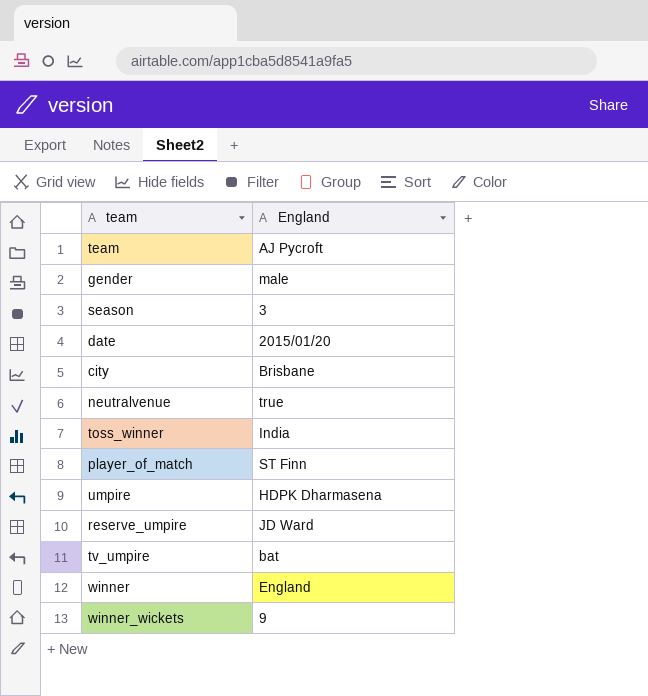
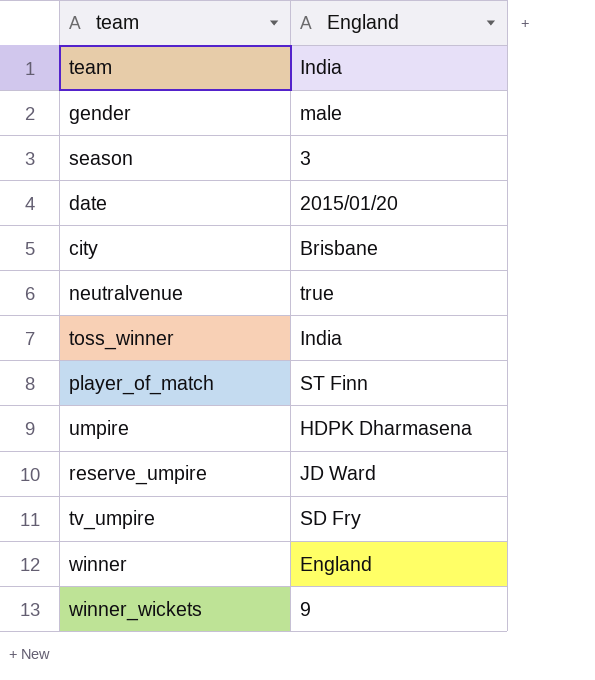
team | England: AJ Pycroft -> India
tv_umpire | England: bat -> SD Fry

